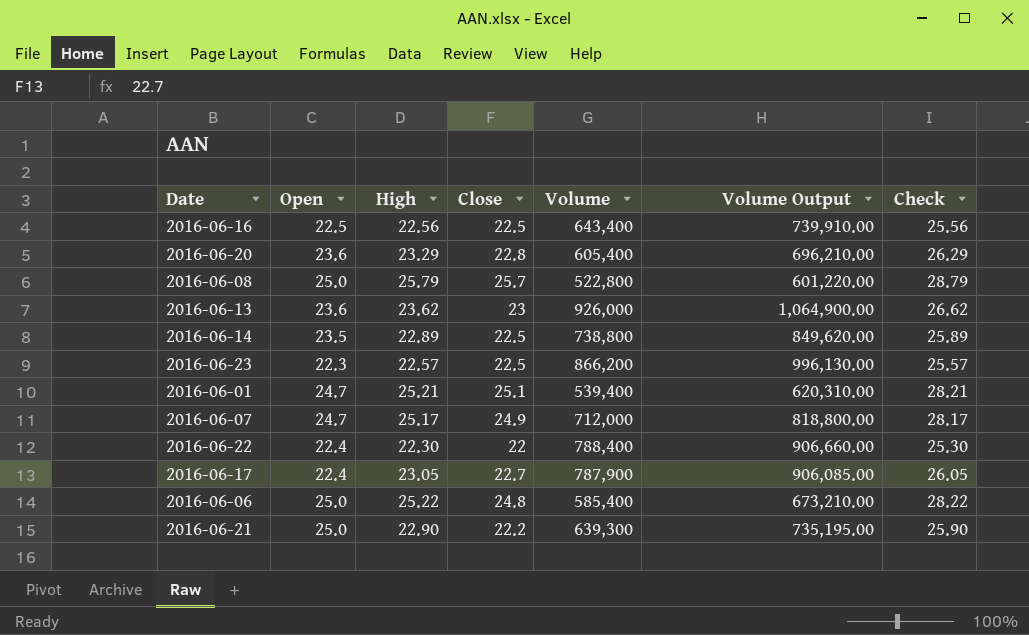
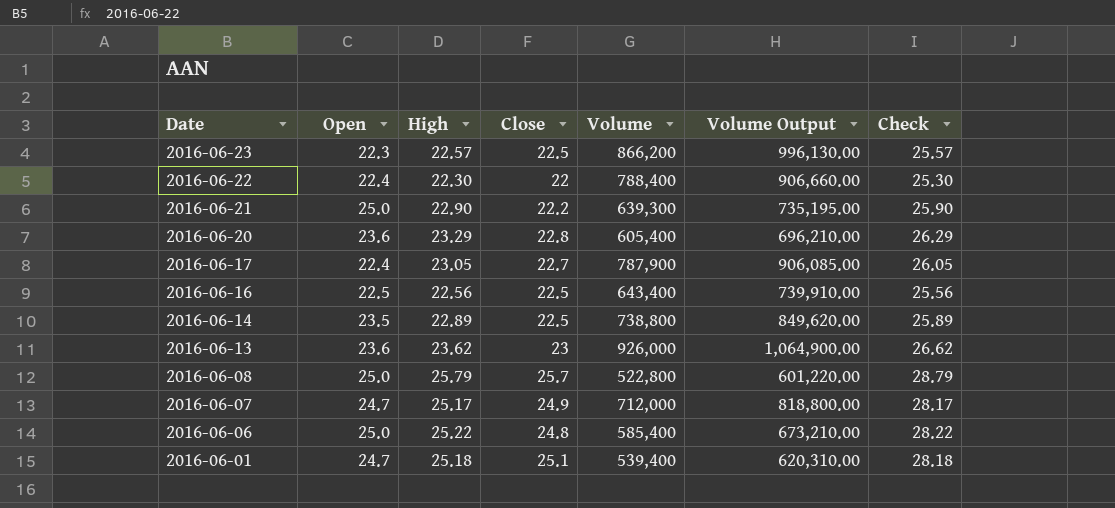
row order: none -> Date descending
2016-06-01 | High: 25.21 -> 25.18
2016-06-01 | Check: 28.21 -> 28.18

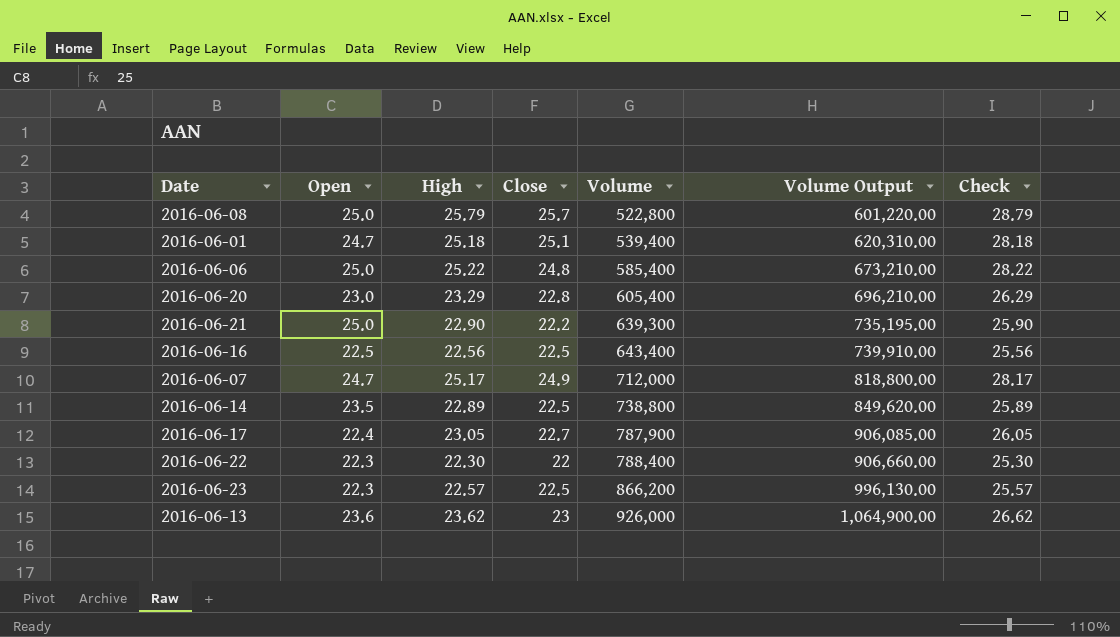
row order: Date descending -> Volume ascending
2016-06-20 | Open: 23.6 -> 23.0
2016-06-22 | Open: 22.4 -> 22.3

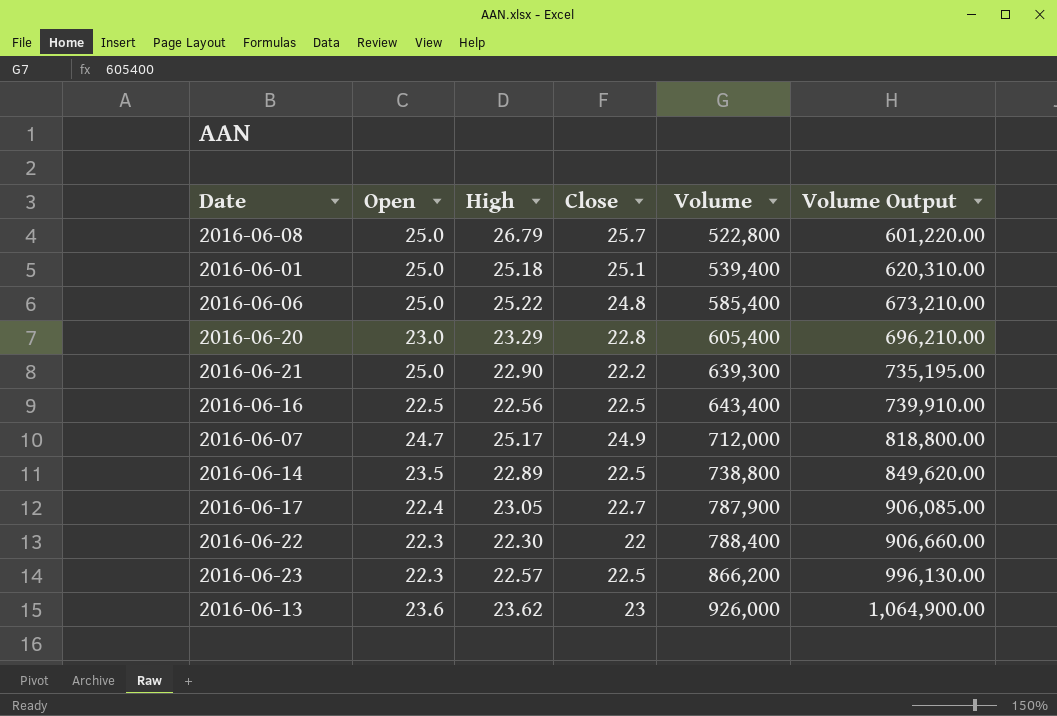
column Check | formula: [High] + 3 -> none
2016-06-08 | High: 25.79 -> 26.79
2016-06-01 | Open: 24.7 -> 25.0

